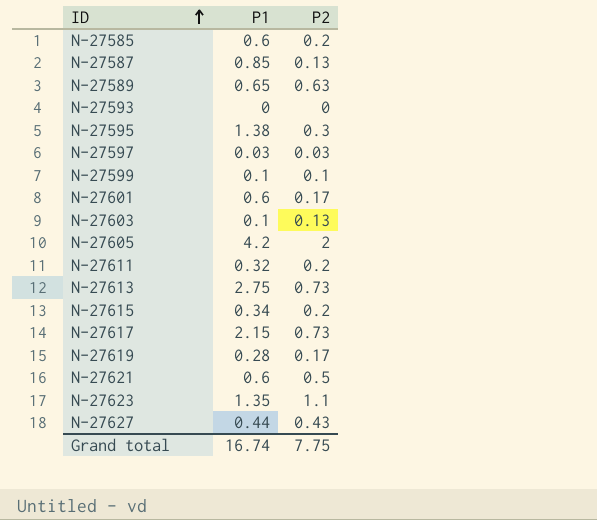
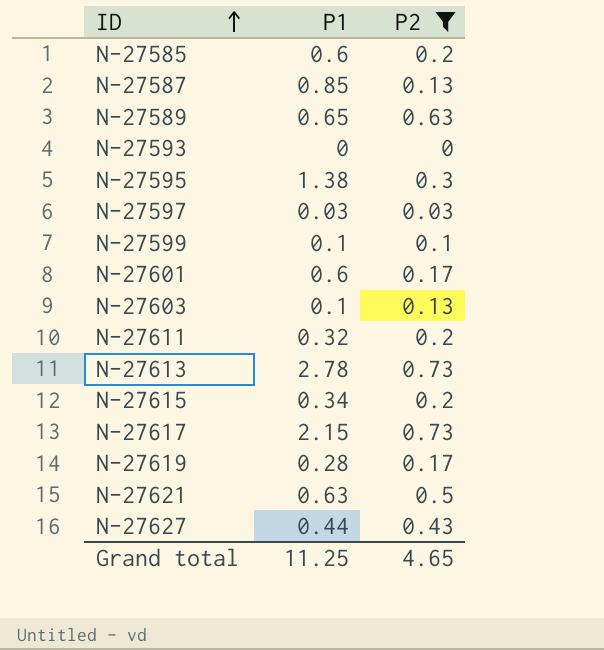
filter: none -> P2 <= 0.73
N-27613 | P1: 2.75 -> 2.78
N-27621 | P1: 0.6 -> 0.63
Grand total | P1: 16.74 -> 11.25
Grand total | P2: 7.75 -> 4.65

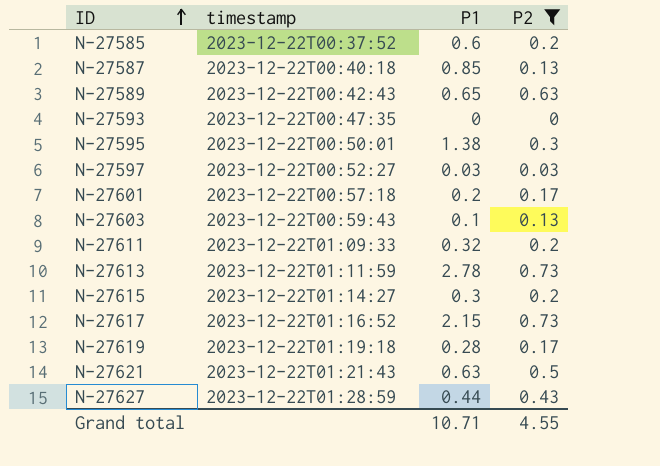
column timestamp | position: none -> 2
row N-27599: 0.1 | 0.1 -> none
N-27601 | P1: 0.6 -> 0.2
N-27615 | P1: 0.34 -> 0.3
Grand total | P1: 11.25 -> 10.71
Grand total | P2: 4.65 -> 4.55

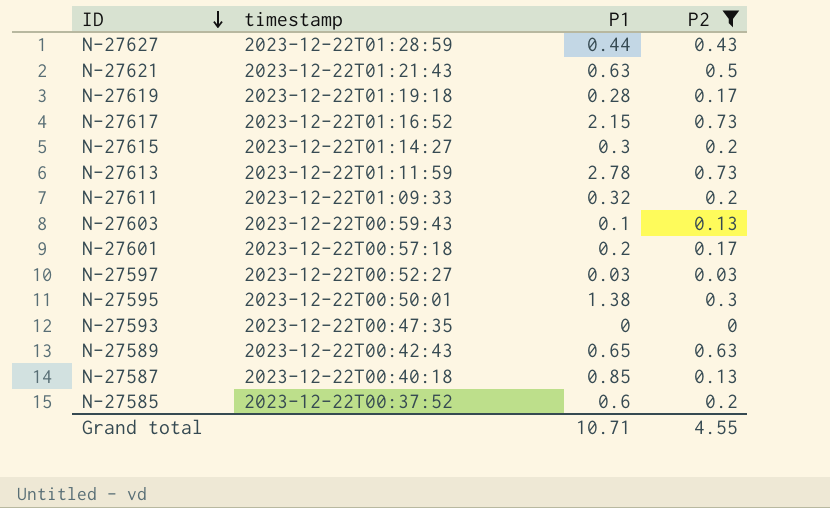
row order: ID ascending -> ID descending

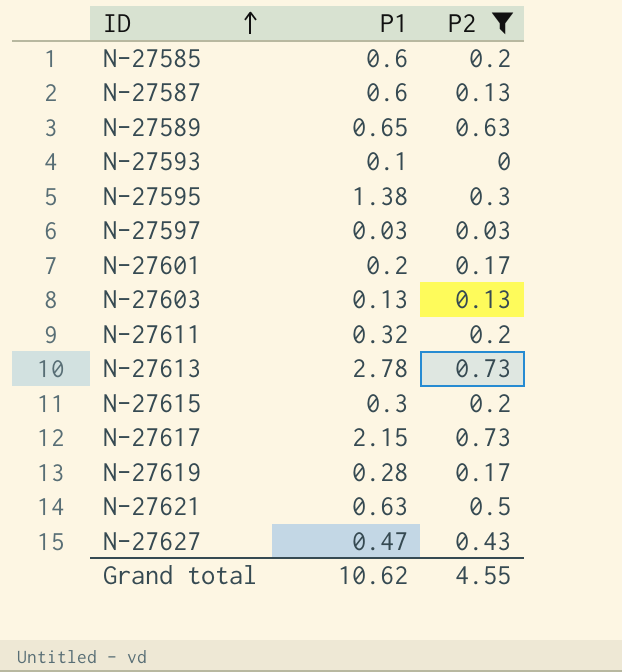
row order: ID descending -> ID ascending
column timestamp | position: 2 -> none
N-27587 | P1: 0.85 -> 0.6
N-27593 | P1: 0 -> 0.1
N-27603 | P1: 0.1 -> 0.13
N-27627 | P1: 0.44 -> 0.47
Grand total | P1: 10.71 -> 10.62

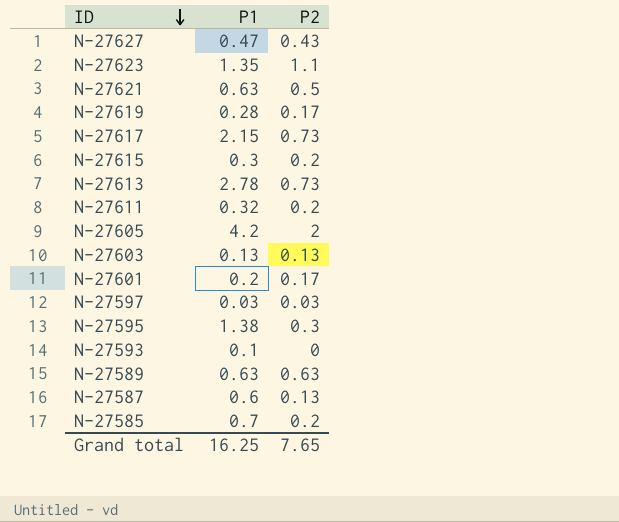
filter: P2 <= 0.73 -> none
row order: ID ascending -> ID descending
N-27589 | P1: 0.65 -> 0.63
N-27585 | P1: 0.6 -> 0.7
Grand total | P1: 10.62 -> 16.25
Grand total | P2: 4.55 -> 7.65

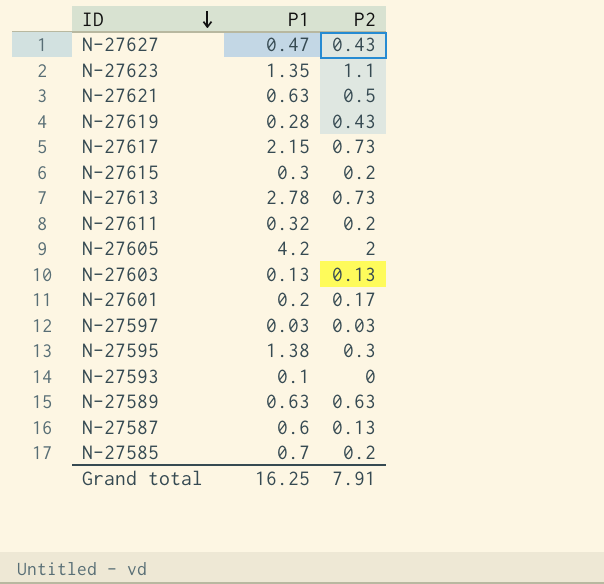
N-27619 | P2: 0.17 -> 0.43
Grand total | P2: 7.65 -> 7.91

